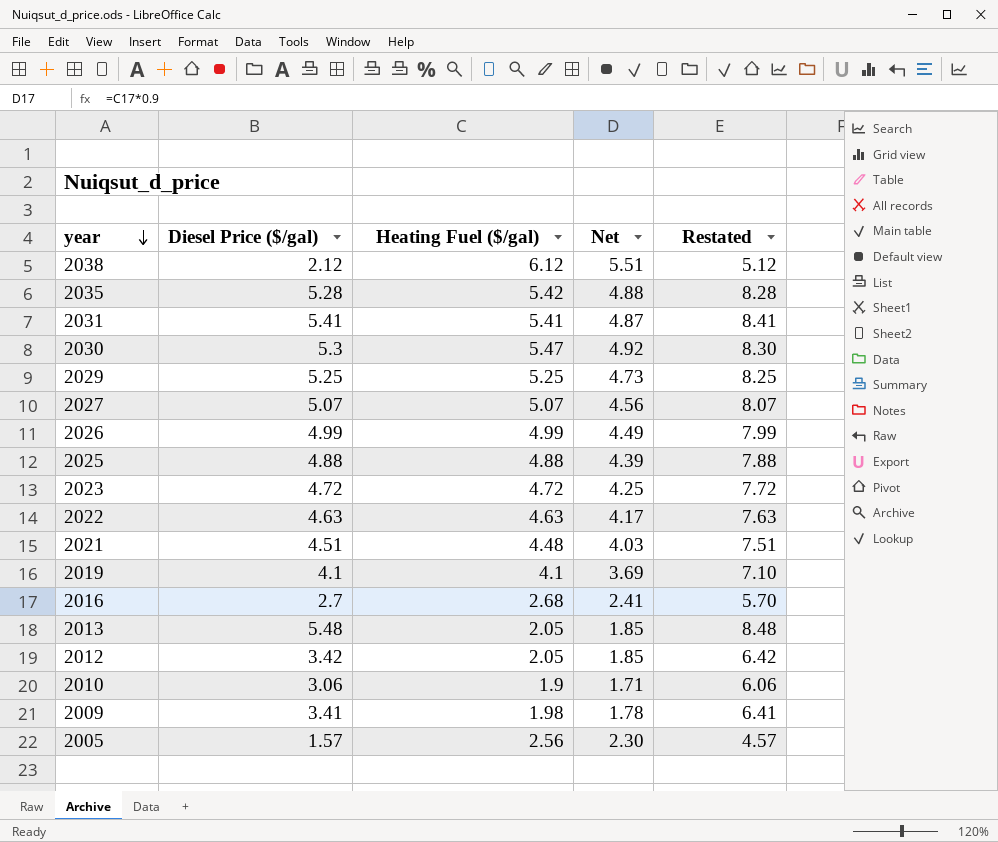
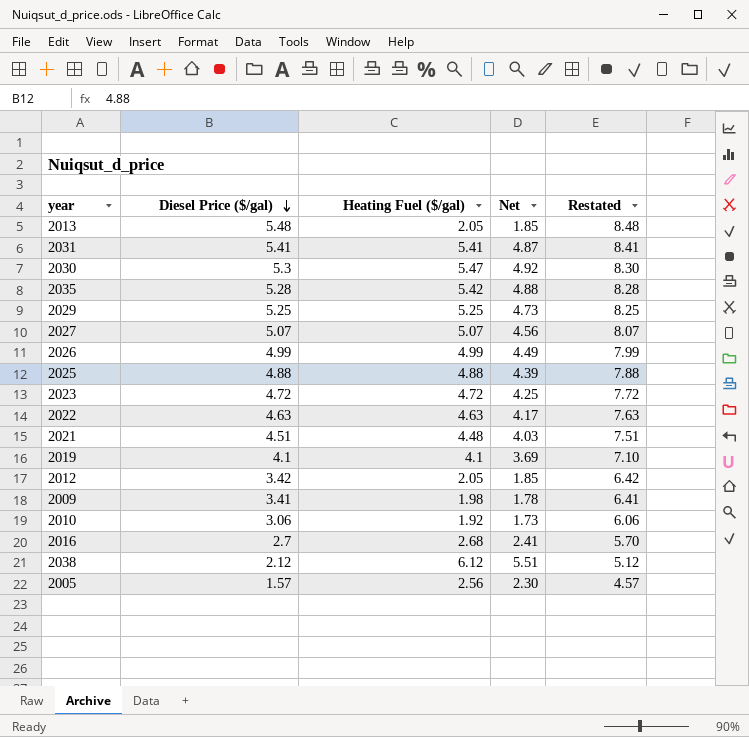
row order: year descending -> Diesel Price ($/gal) descending
2010 | Heating Fuel ($/gal): 1.9 -> 1.92
2010 | Net: 1.71 -> 1.73

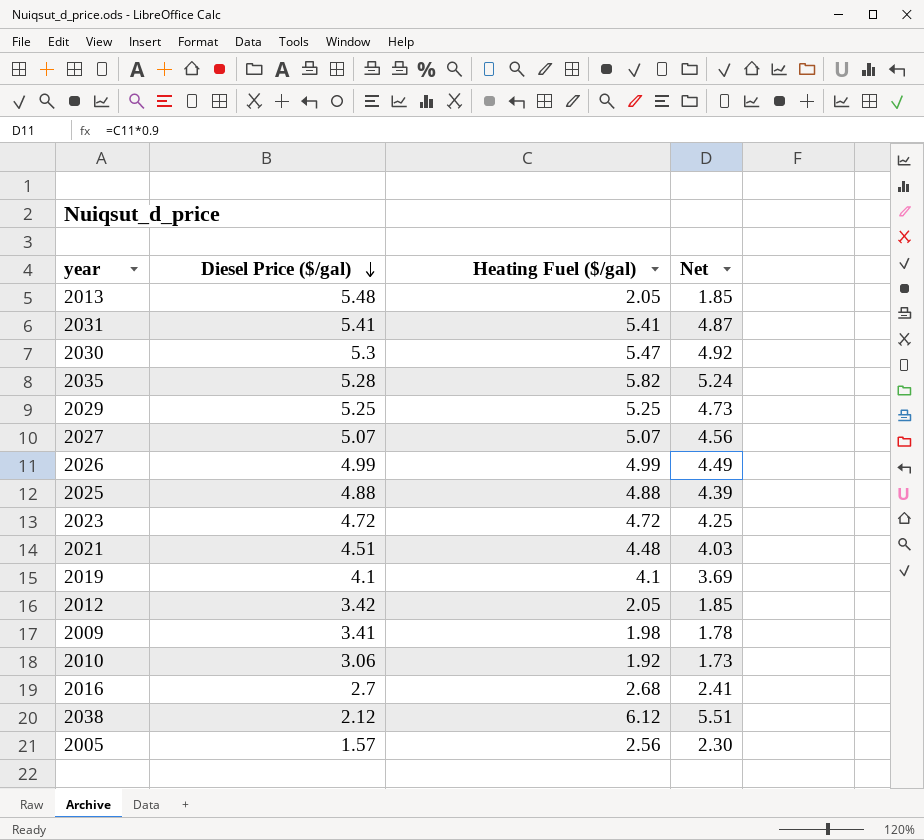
column Restated | formula: [Diesel Price ($/gal)] + 3 -> none
row 2022: 4.63 | 4.63 | 4.17 | 7.63 -> none
2035 | Heating Fuel ($/gal): 5.42 -> 5.82
2035 | Net: 4.88 -> 5.24

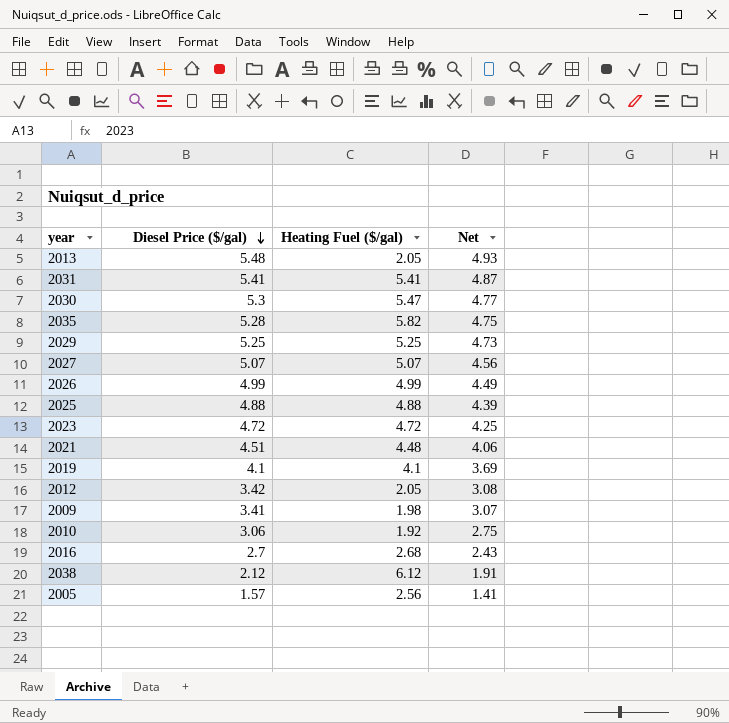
column Net | formula: [Heating Fuel ($/gal)] * 0.9 -> [Diesel Price ($/gal)] * 0.9

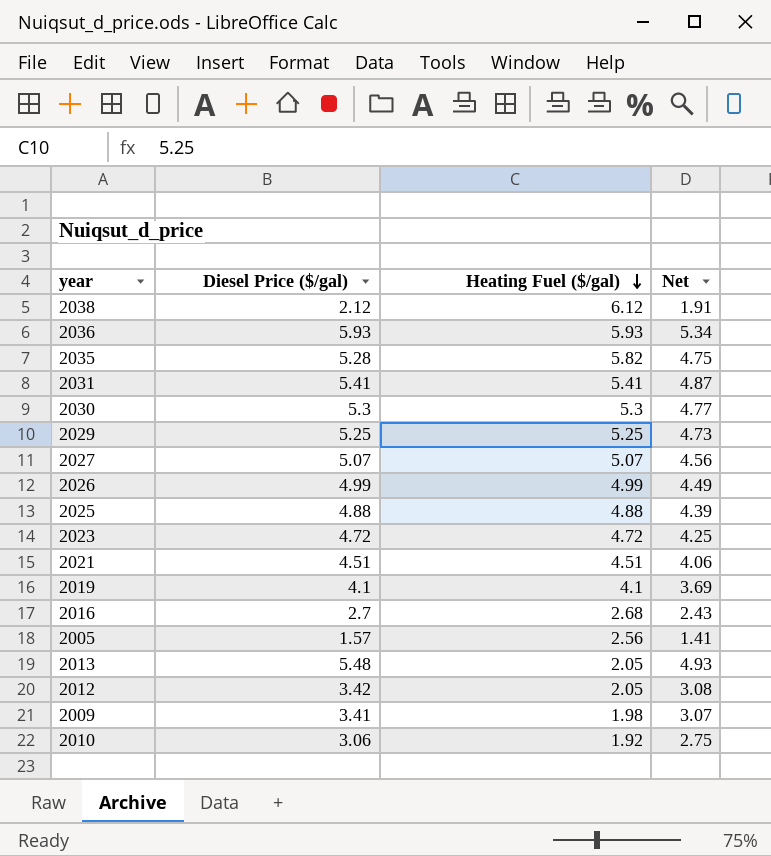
row order: Diesel Price ($/gal) descending -> Heating Fuel ($/gal) descending
row 2036: none -> 5.93 | 5.93 | 5.34
2030 | Heating Fuel ($/gal): 5.47 -> 5.3
2021 | Heating Fuel ($/gal): 4.48 -> 4.51

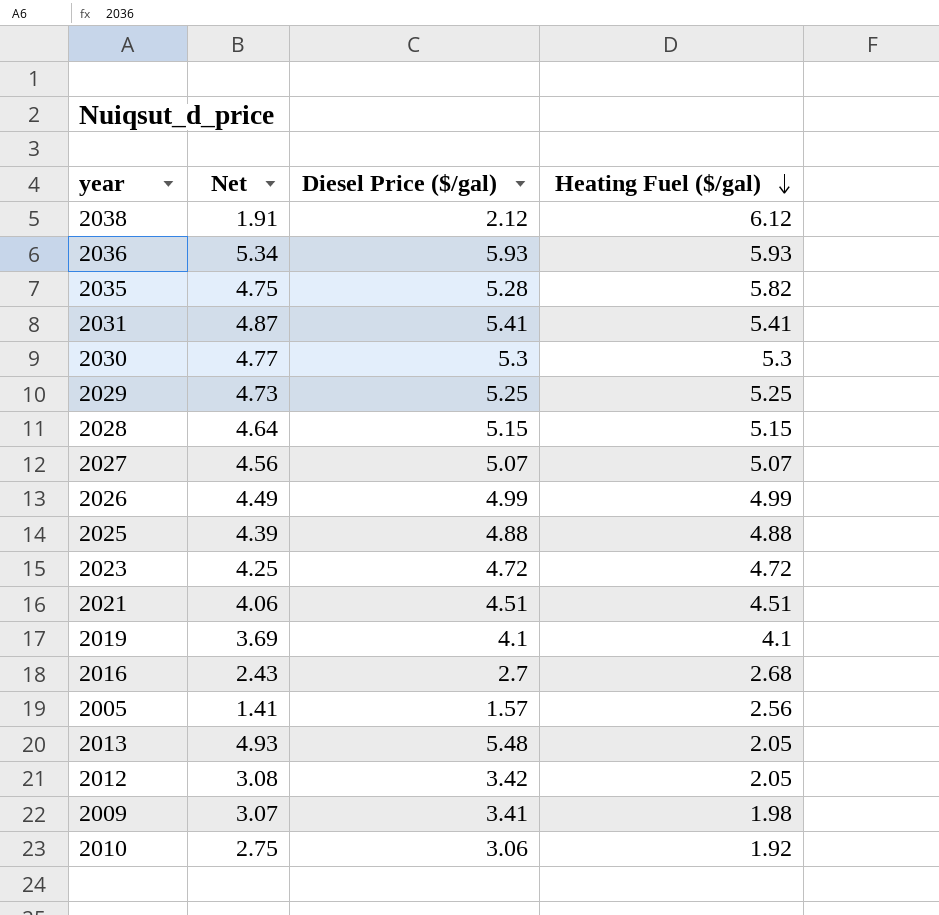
column Net | position: 4 -> 2
row 2028: none -> 4.64 | 5.15 | 5.15

